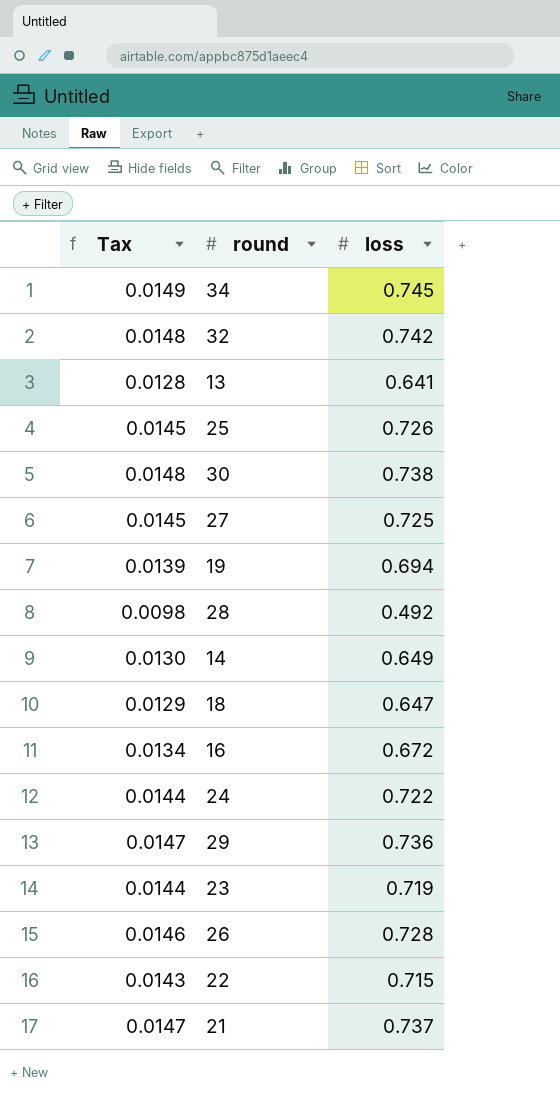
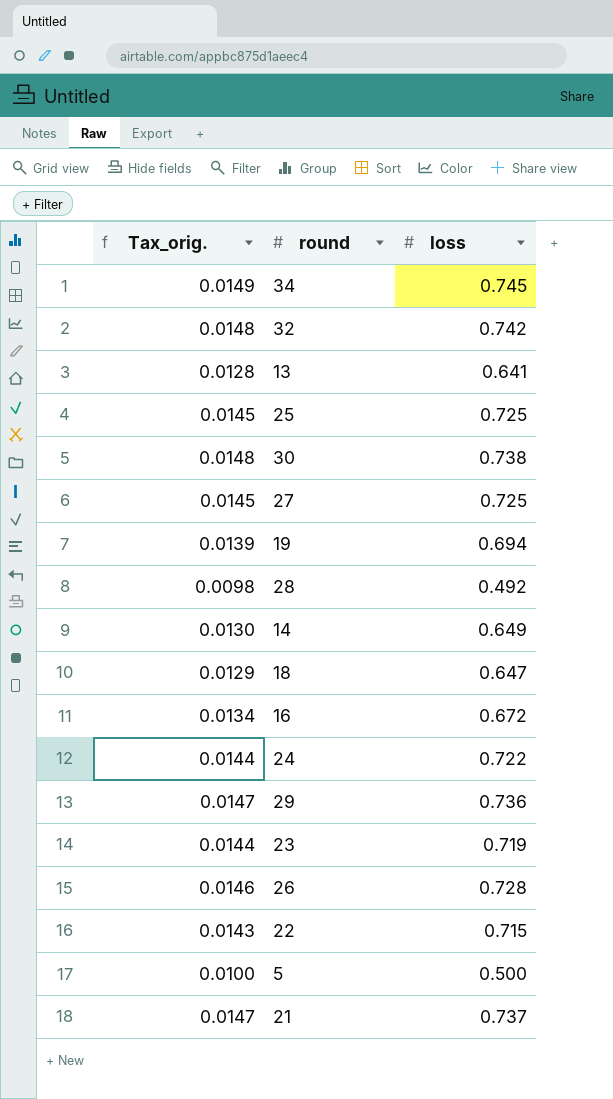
column name: Tax -> Tax_orig.
25 | loss: 0.726 -> 0.725
row 5: none -> 0.0100 | 0.500

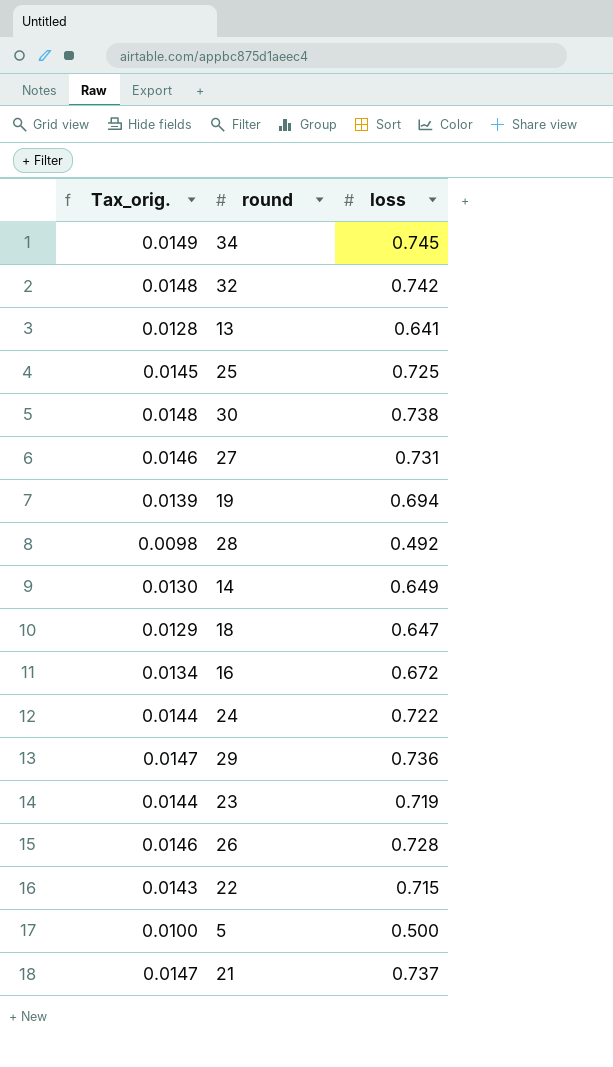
27 | Tax_orig.: 0.0145 -> 0.0146
27 | loss: 0.725 -> 0.731

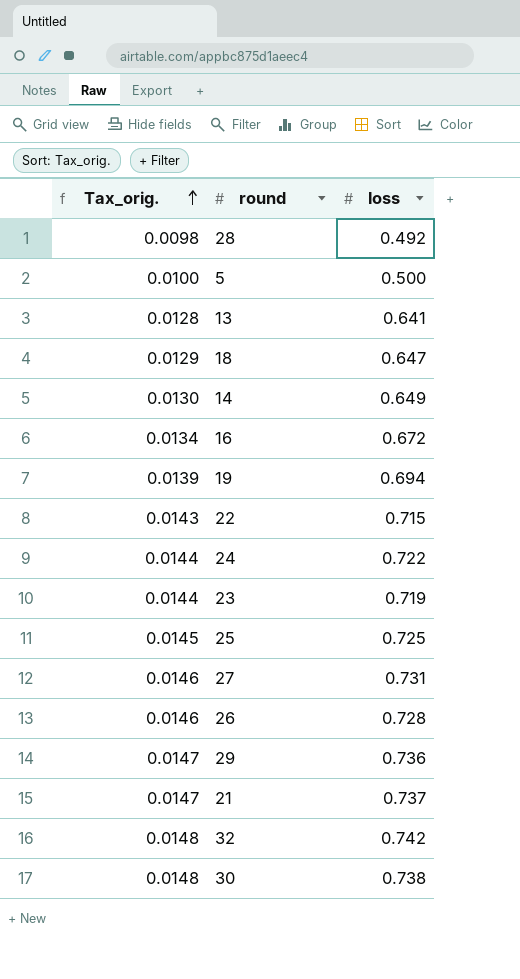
row order: none -> Tax_orig. ascending
row 34: 0.0149 | 0.745 -> none

